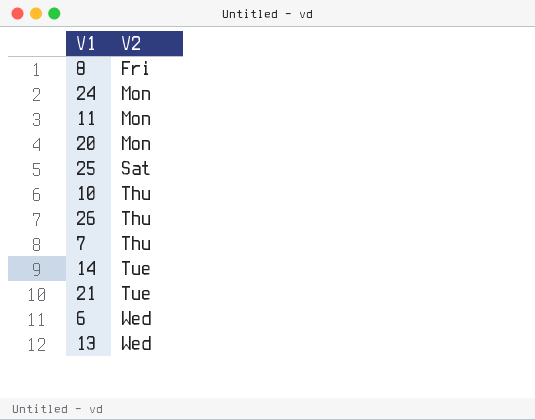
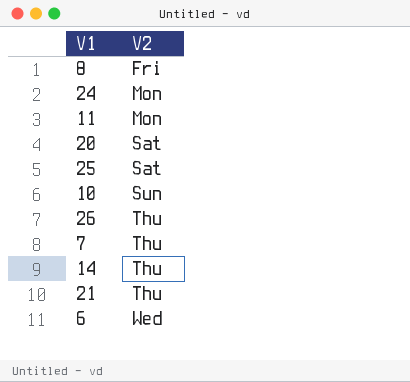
row 13: Wed -> none
20 | V2: Mon -> Sat
10 | V2: Thu -> Sun
14 | V2: Tue -> Thu
21 | V2: Tue -> Thu

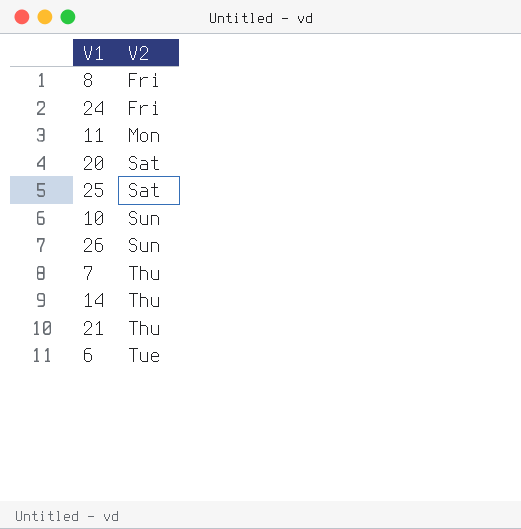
24 | V2: Mon -> Fri
26 | V2: Thu -> Sun
6 | V2: Wed -> Tue

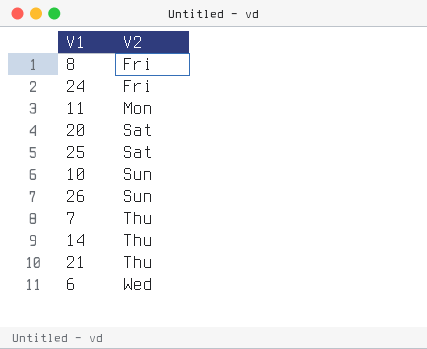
6 | V2: Tue -> Wed

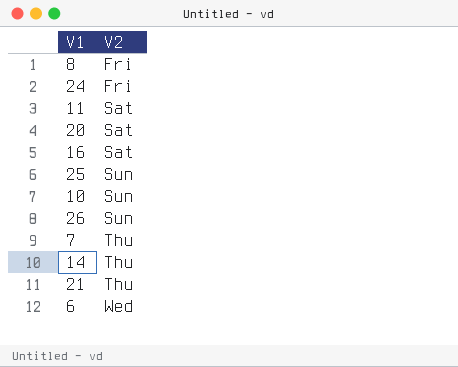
11 | V2: Mon -> Sat
row 16: none -> Sat
25 | V2: Sat -> Sun

